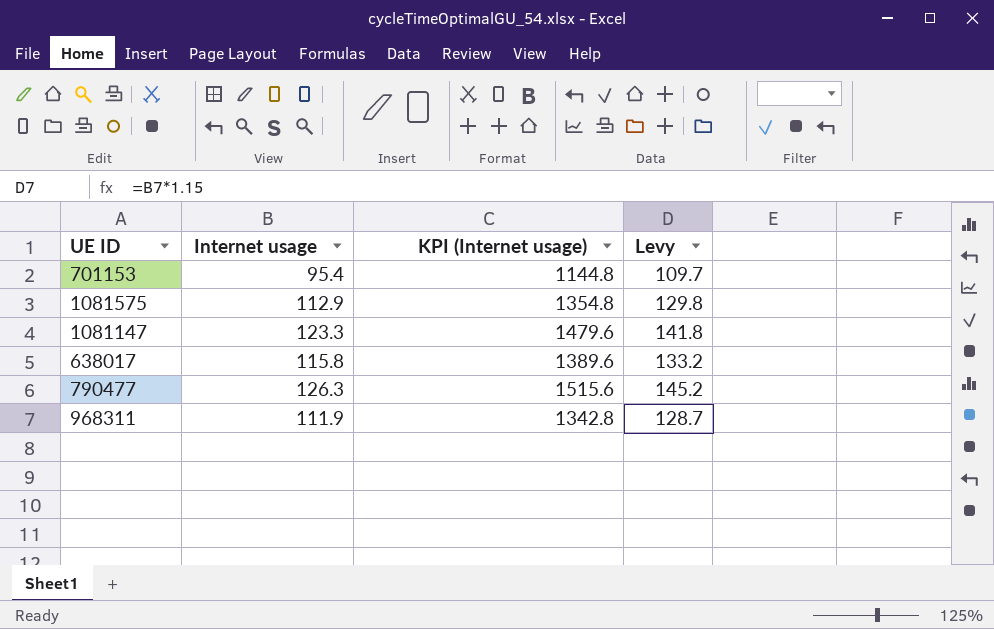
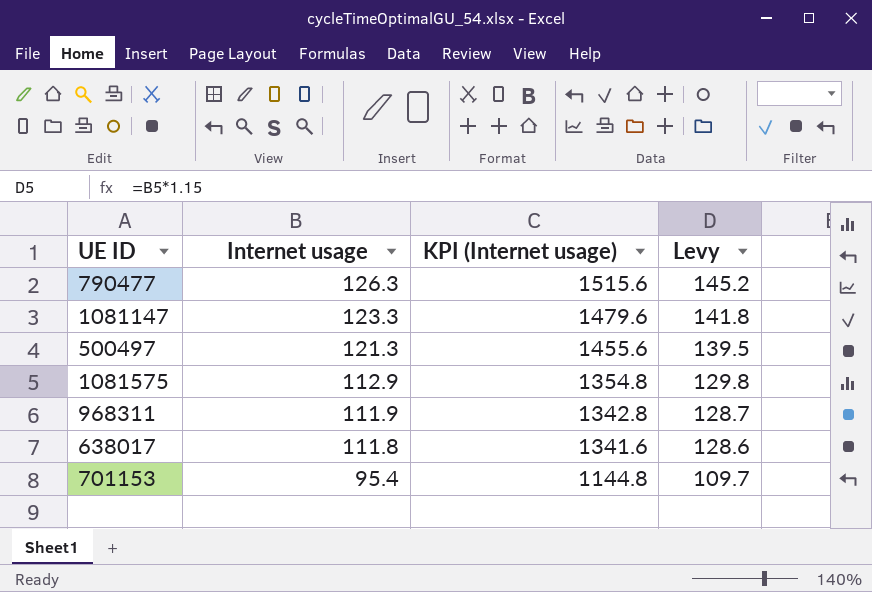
row order: none -> Internet usage descending
row 500497: none -> 121.3 | 1455.6 | 139.5
638017 | Internet usage: 115.8 -> 111.8
638017 | KPI (Internet usage): 1389.6 -> 1341.6
638017 | Levy: 133.2 -> 128.6

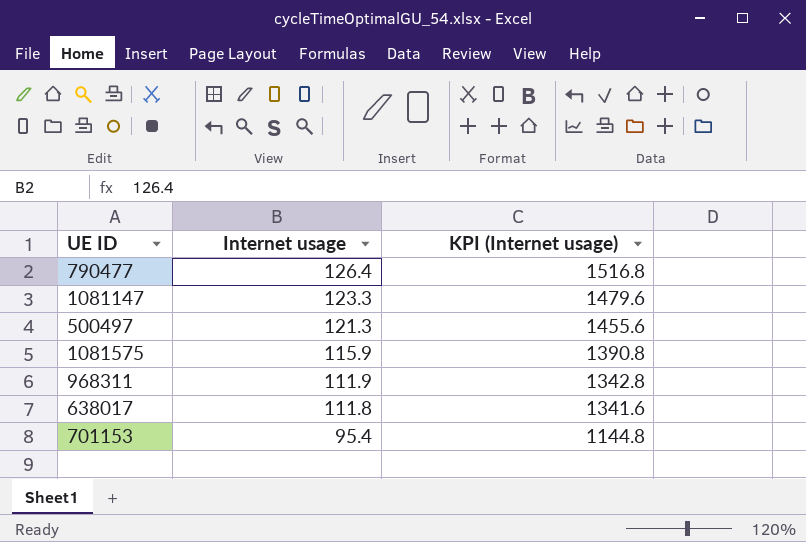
column Levy | formula: [Internet usage] * 1.15 -> none
790477 | Internet usage: 126.3 -> 126.4
790477 | KPI (Internet usage): 1515.6 -> 1516.8
1081575 | Internet usage: 112.9 -> 115.9
1081575 | KPI (Internet usage): 1354.8 -> 1390.8

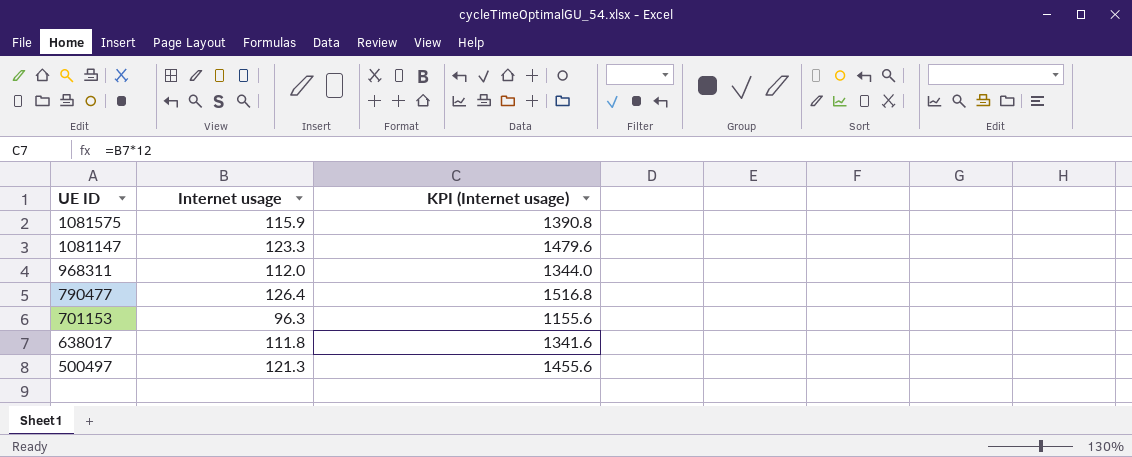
row order: Internet usage descending -> UE ID descending
968311 | Internet usage: 111.9 -> 112.0
968311 | KPI (Internet usage): 1342.8 -> 1344.0
701153 | Internet usage: 95.4 -> 96.3
701153 | KPI (Internet usage): 1144.8 -> 1155.6

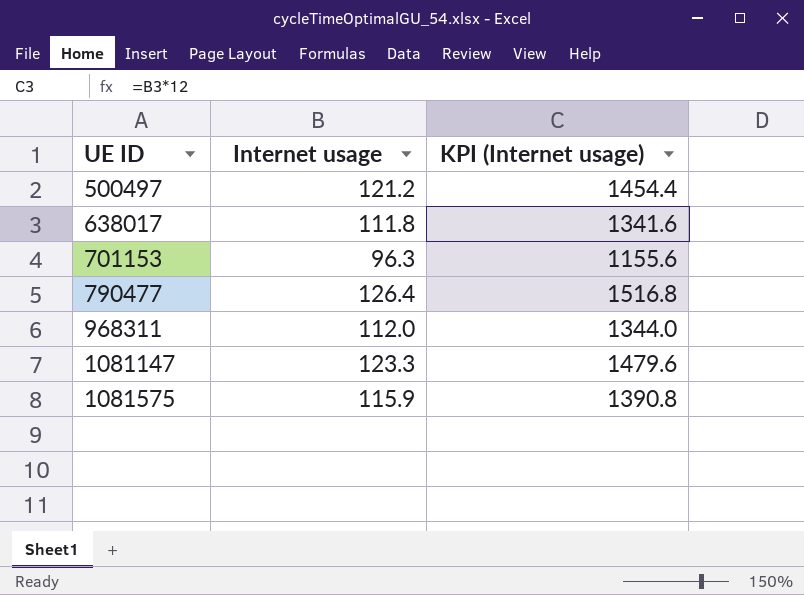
row order: UE ID descending -> UE ID ascending
500497 | Internet usage: 121.3 -> 121.2
500497 | KPI (Internet usage): 1455.6 -> 1454.4

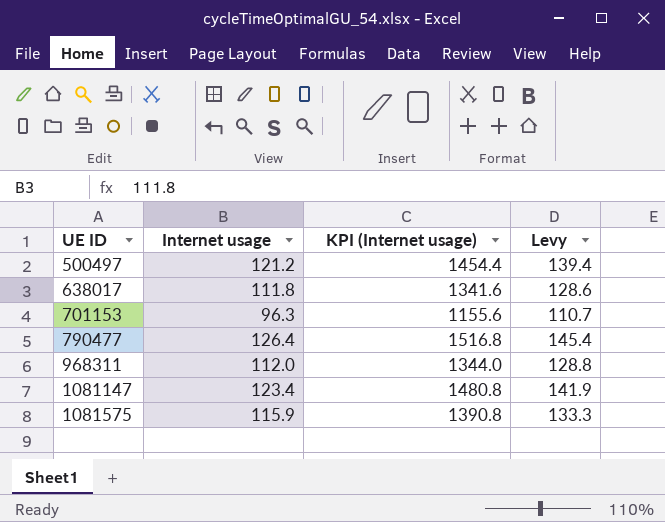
column Levy | formula: none -> [Internet usage] * 1.15
1081147 | Internet usage: 123.3 -> 123.4
1081147 | KPI (Internet usage): 1479.6 -> 1480.8

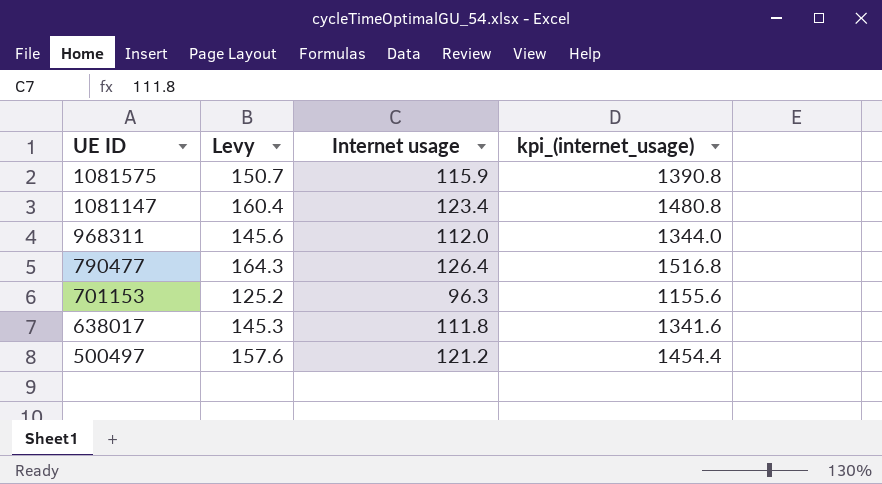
row order: UE ID ascending -> UE ID descending
column Levy | formula: [Internet usage] * 1.15 -> [Internet usage] * 1.3
column Levy | position: 4 -> 2
column name: KPI (Internet usage) -> kpi_(internet_usage)

